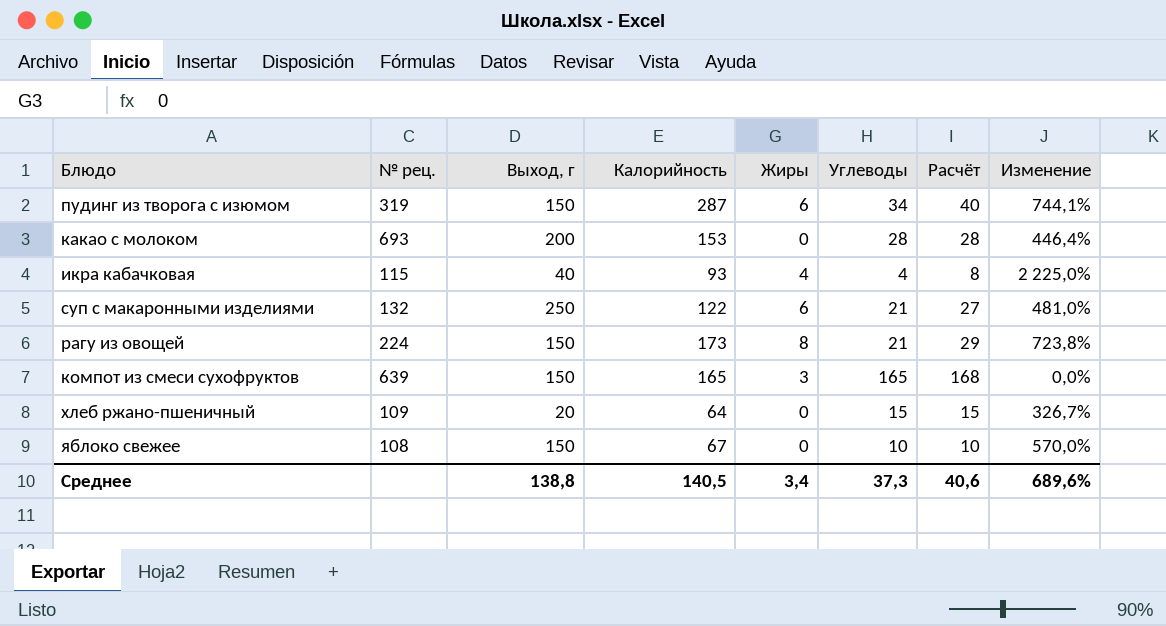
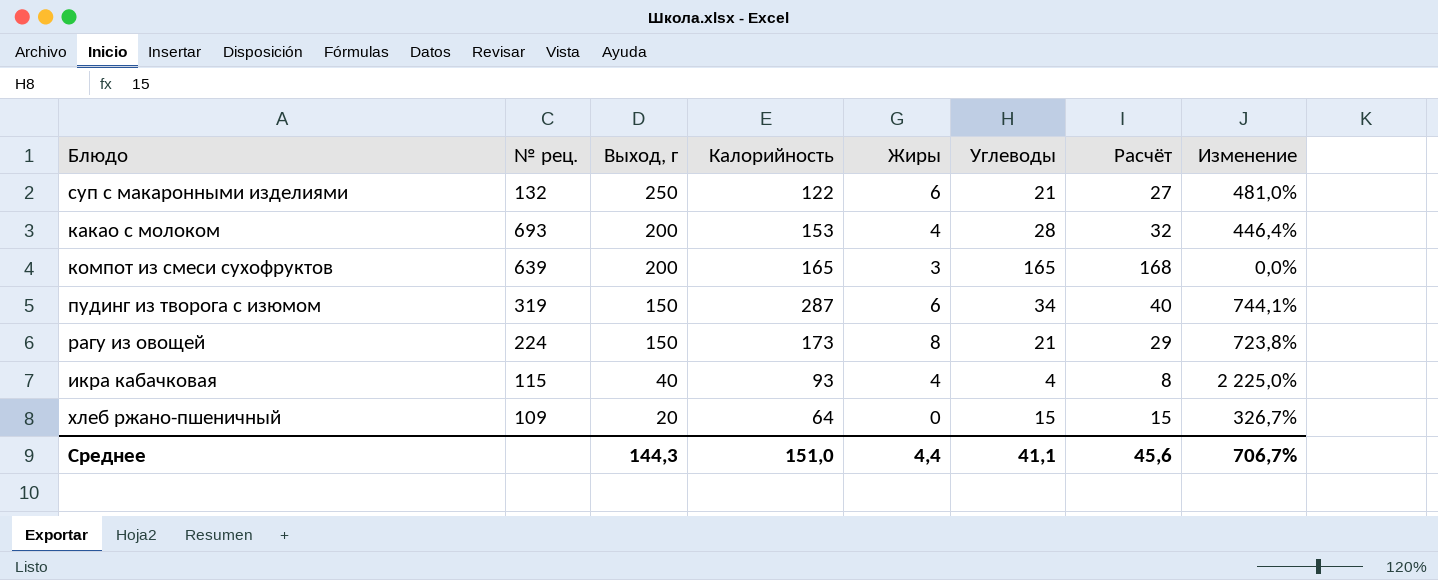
row order: none -> Выход, г descending
row яблоко свежее: 108 | 150 | 67 | 0 | 10 | 10 | 570,0% -> none
какао с молоком | Жиры: 0 -> 4
какао с молоком | Расчёт: 28 -> 32
компот из смеси сухофруктов | Выход, г: 150 -> 200
Среднее | Выход, г: 138,8 -> 144,3
Среднее | Калорийность: 140,5 -> 151,0
Среднее | Жиры: 3,4 -> 4,4
Среднее | Углеводы: 37,3 -> 41,1
Среднее | Расчёт: 40,6 -> 45,6
Среднее | Изменение: 689,6% -> 706,7%

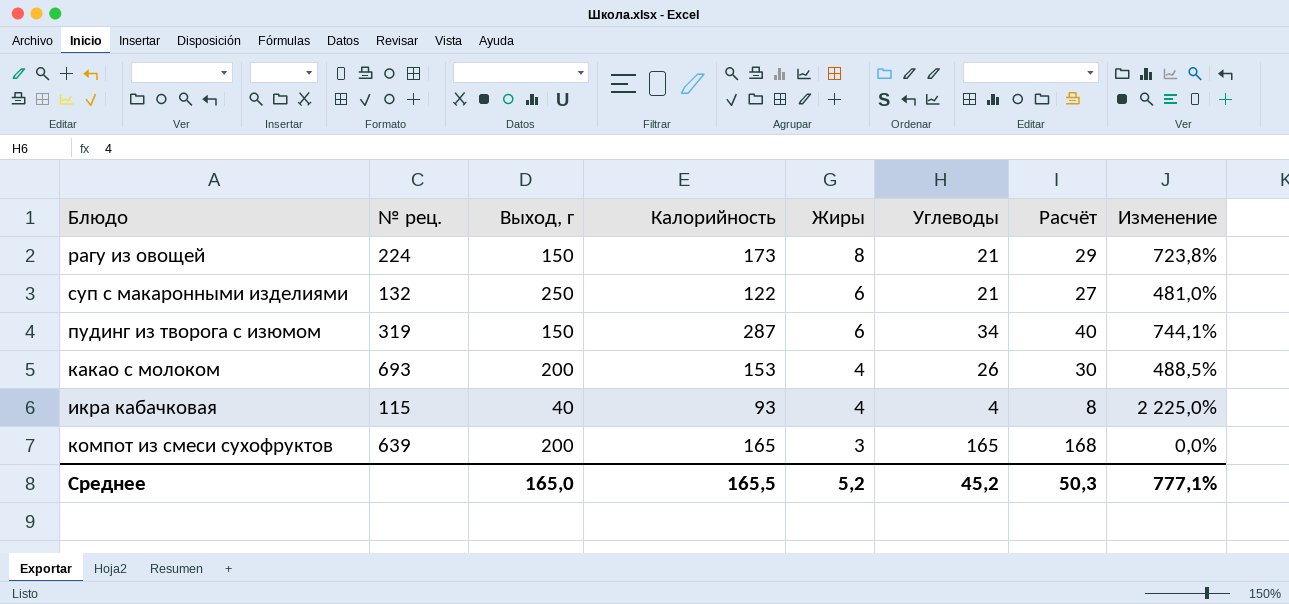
row order: Выход, г descending -> Жиры descending
row хлеб ржано-пшеничный: 109 | 20 | 64 | 0 | 15 | 15 | 326,7% -> none
какао с молоком | Углеводы: 28 -> 26
какао с молоком | Расчёт: 32 -> 30
какао с молоком | Изменение: 446,4% -> 488,5%
Среднее | Выход, г: 144,3 -> 165,0
Среднее | Калорийность: 151,0 -> 165,5
Среднее | Жиры: 4,4 -> 5,2
Среднее | Углеводы: 41,1 -> 45,2
Среднее | Расчёт: 45,6 -> 50,3
Среднее | Изменение: 706,7% -> 777,1%

